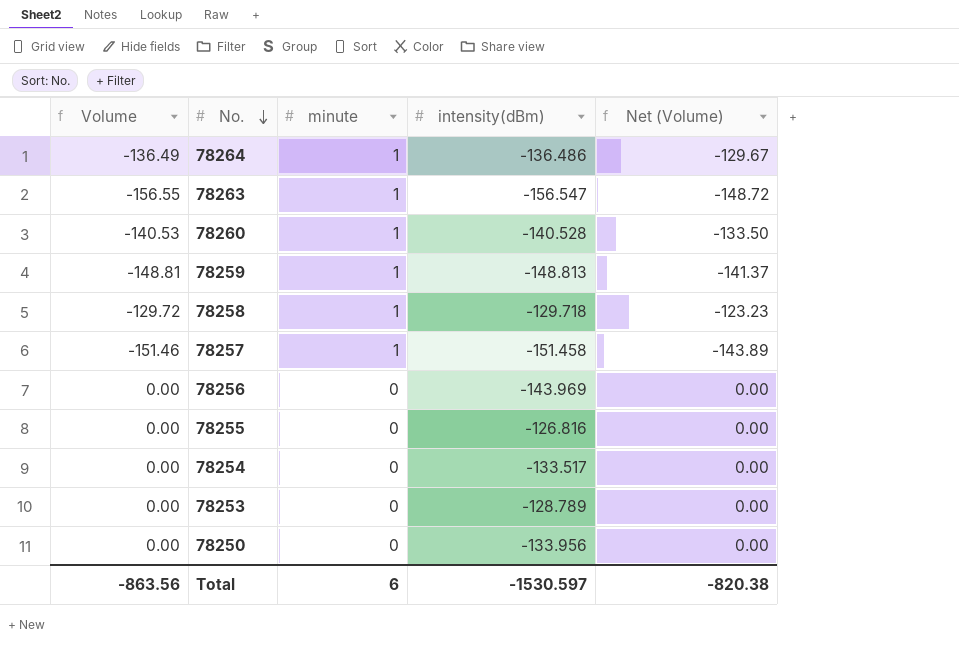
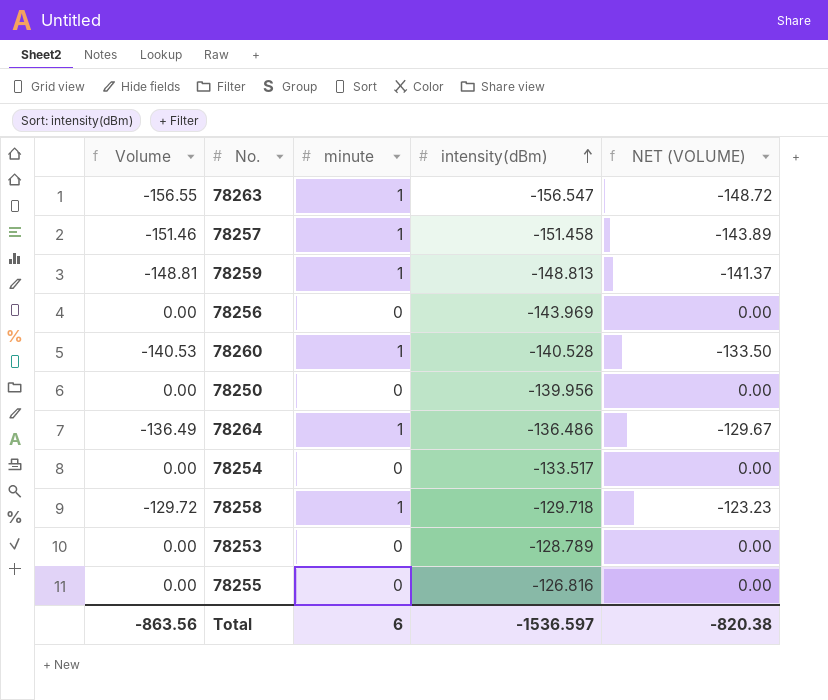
row order: No. descending -> intensity(dBm) ascending
column name: Net (Volume) -> NET (VOLUME)
78250 | intensity(dBm): -133.956 -> -139.956
Total | intensity(dBm): -1530.597 -> -1536.597

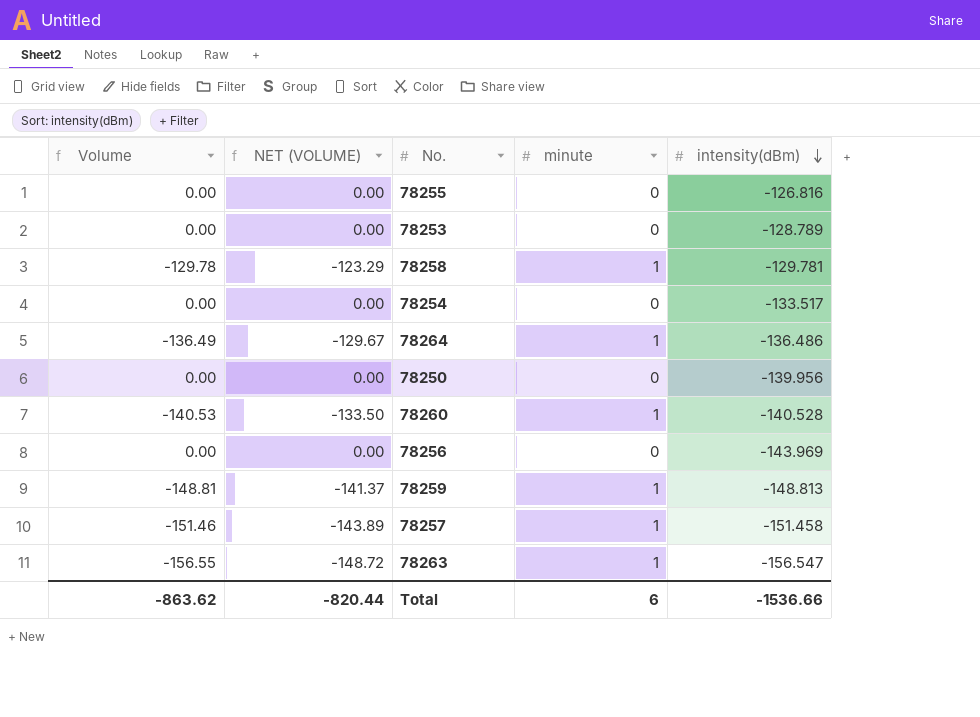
row order: intensity(dBm) ascending -> intensity(dBm) descending
column NET (VOLUME) | position: 5 -> 2
78258 | Volume: -129.72 -> -129.78
78258 | NET (VOLUME): -123.23 -> -123.29
78258 | intensity(dBm): -129.718 -> -129.781
Total | Volume: -863.56 -> -863.62
Total | NET (VOLUME): -820.38 -> -820.44
Total | intensity(dBm): -1536.597 -> -1536.66

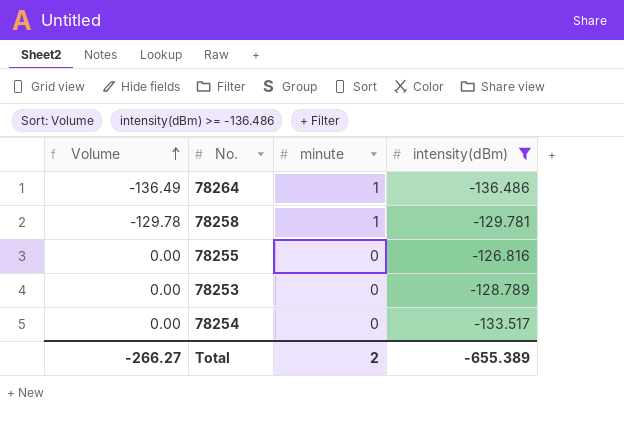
filter: none -> intensity(dBm) >= -136.486
row order: intensity(dBm) descending -> Volume ascending
column NET (VOLUME) | formula: [Volume] * 0.95 -> none
Total | Volume: -863.62 -> -266.27
Total | minute: 6 -> 2
Total | intensity(dBm): -1536.66 -> -655.389

